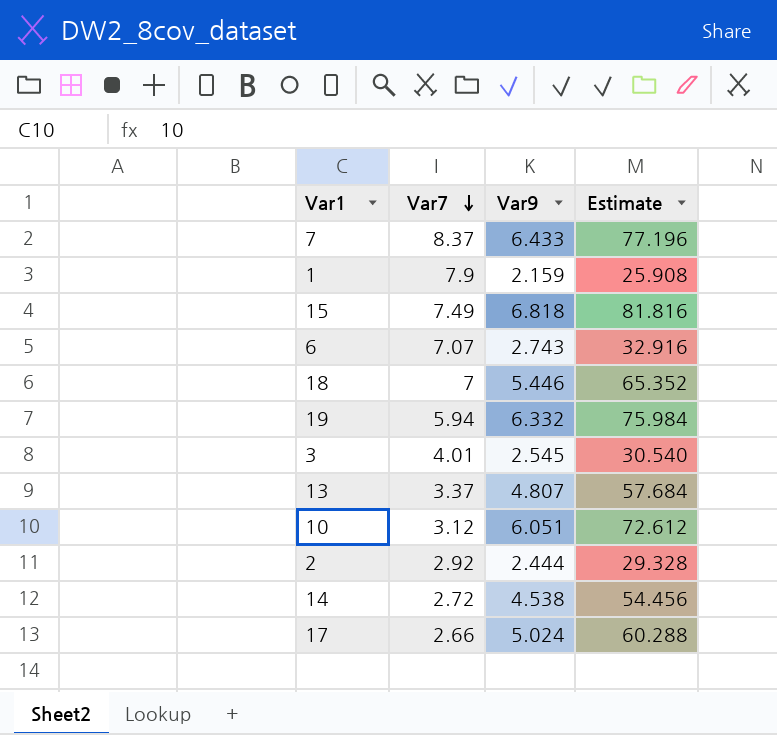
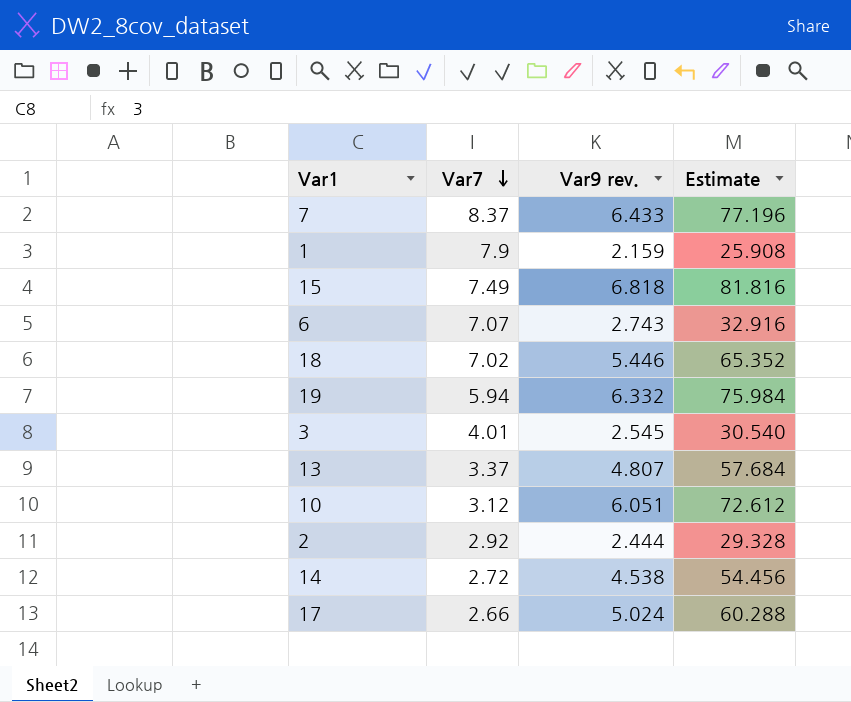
column name: Var9 -> Var9 rev.
18 | Var7: 7 -> 7.02

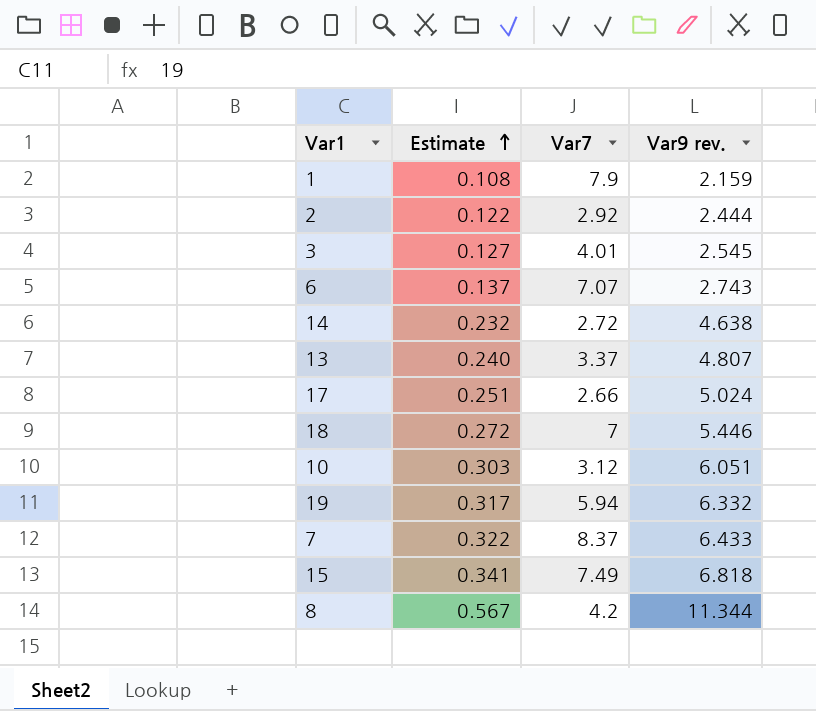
row order: Var7 descending -> Estimate ascending
column Estimate | formula: [Var9 rev.] * 12 -> [Var9 rev.] * 0.05
column Estimate | position: 4 -> 2
14 | Var9 rev.: 4.538 -> 4.638
18 | Var7: 7.02 -> 7
row 8: none -> 0.567 | 4.2 | 11.344

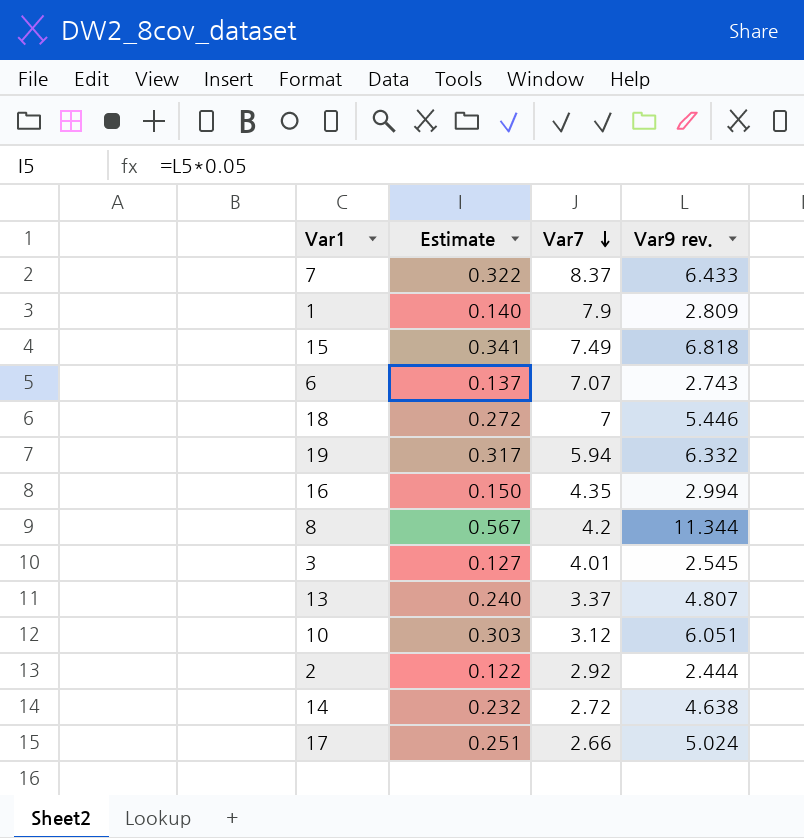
row order: Estimate ascending -> Var7 descending
1 | Estimate: 0.108 -> 0.140
1 | Var9 rev.: 2.159 -> 2.809
row 16: none -> 0.150 | 4.35 | 2.994

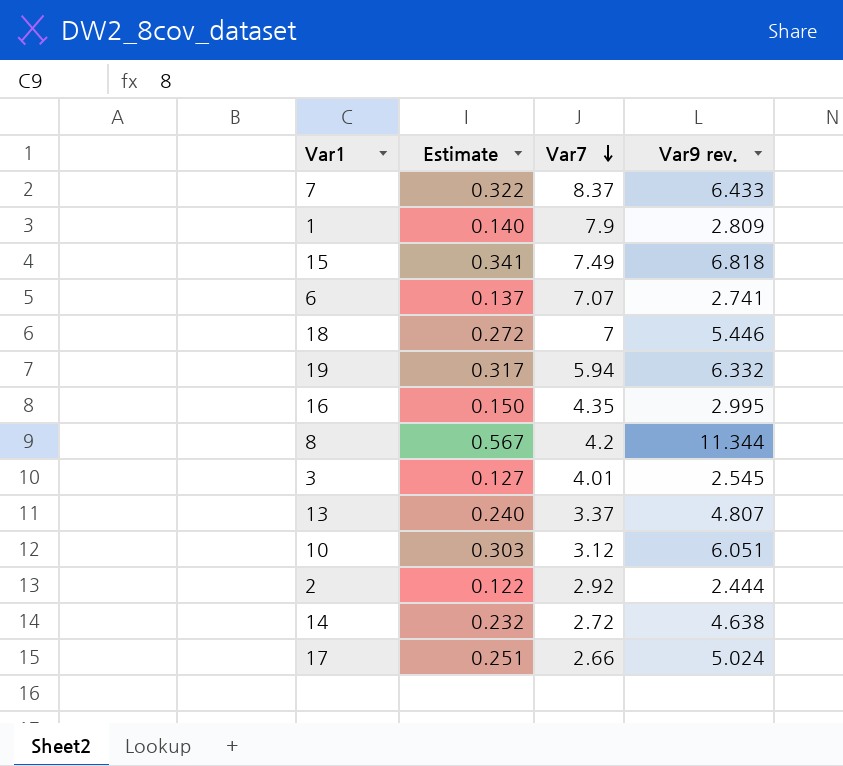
6 | Var9 rev.: 2.743 -> 2.741
16 | Var9 rev.: 2.994 -> 2.995

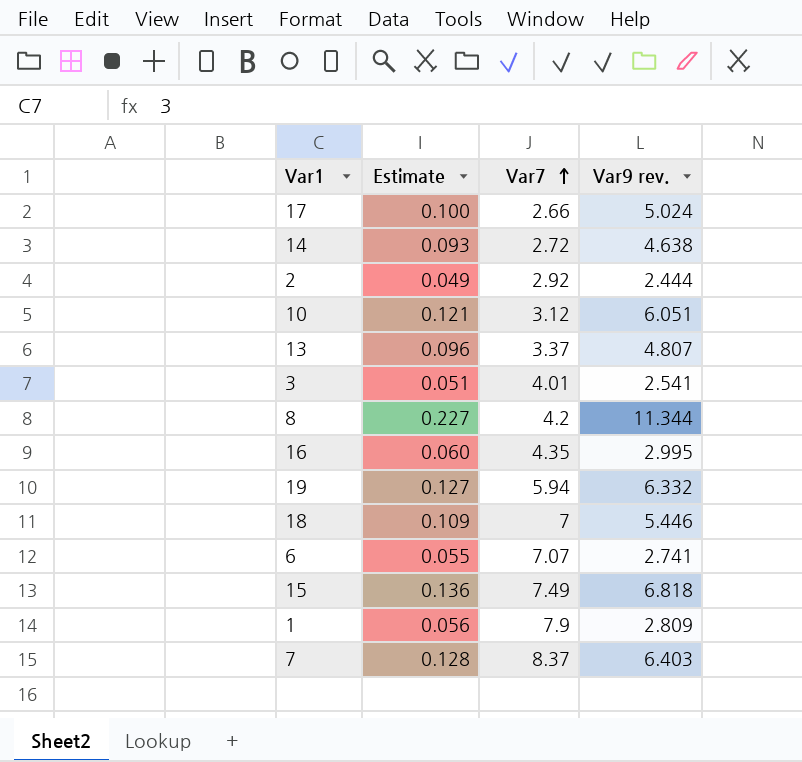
row order: Var7 descending -> Var7 ascending
column Estimate | formula: [Var9 rev.] * 0.05 -> [Var9 rev.] * 0.02
3 | Var9 rev.: 2.545 -> 2.541
7 | Var9 rev.: 6.433 -> 6.403

